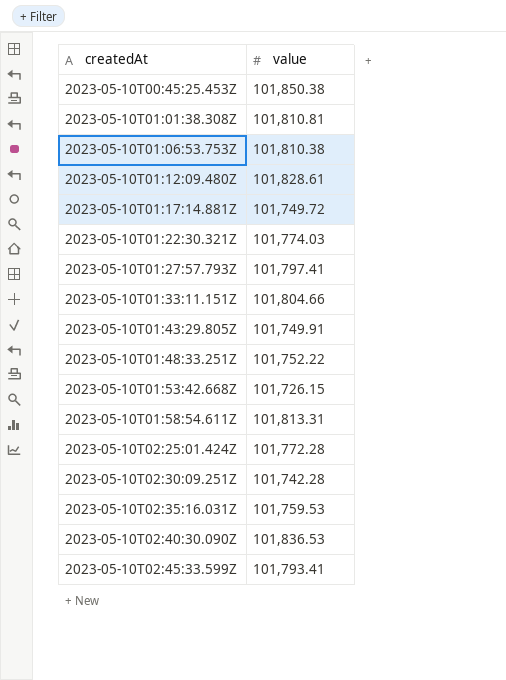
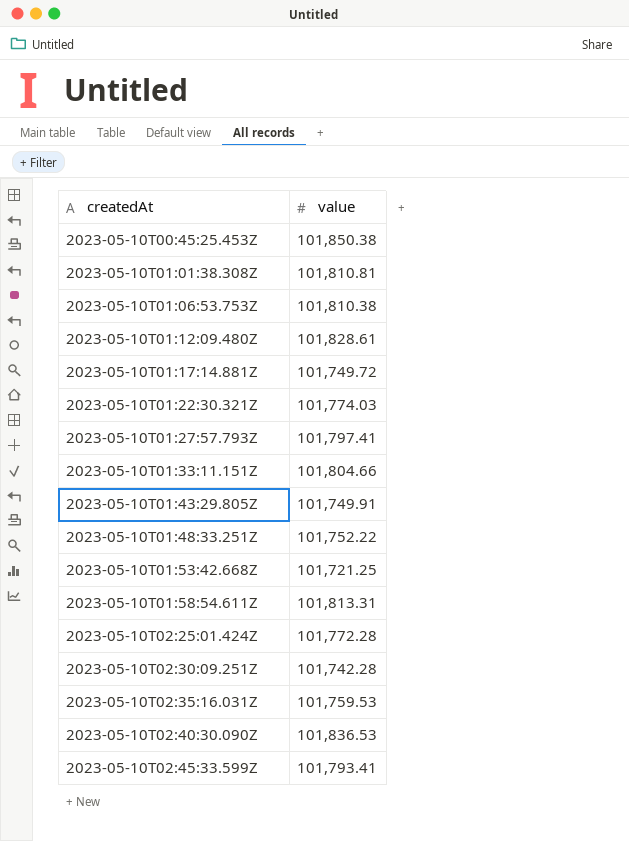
2023-05-10T01:53:42.668Z | value: 101,726.15 -> 101,721.25

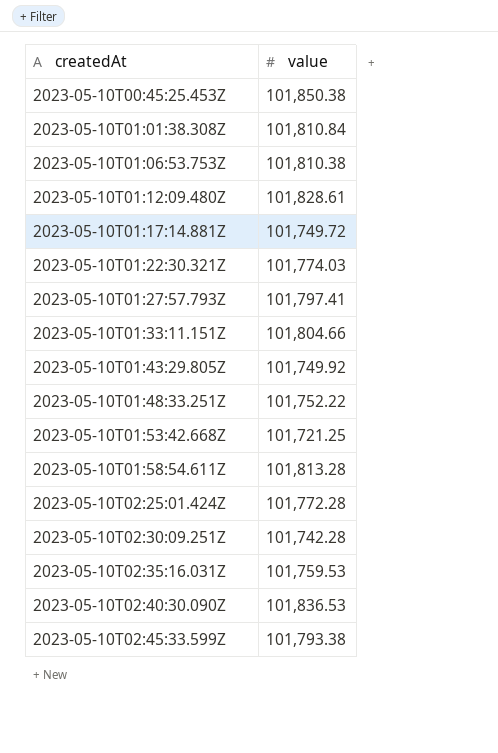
2023-05-10T01:01:38.308Z | value: 101,810.81 -> 101,810.84
2023-05-10T01:43:29.805Z | value: 101,749.91 -> 101,749.92
2023-05-10T01:58:54.611Z | value: 101,813.31 -> 101,813.28
2023-05-10T02:45:33.599Z | value: 101,793.41 -> 101,793.38

